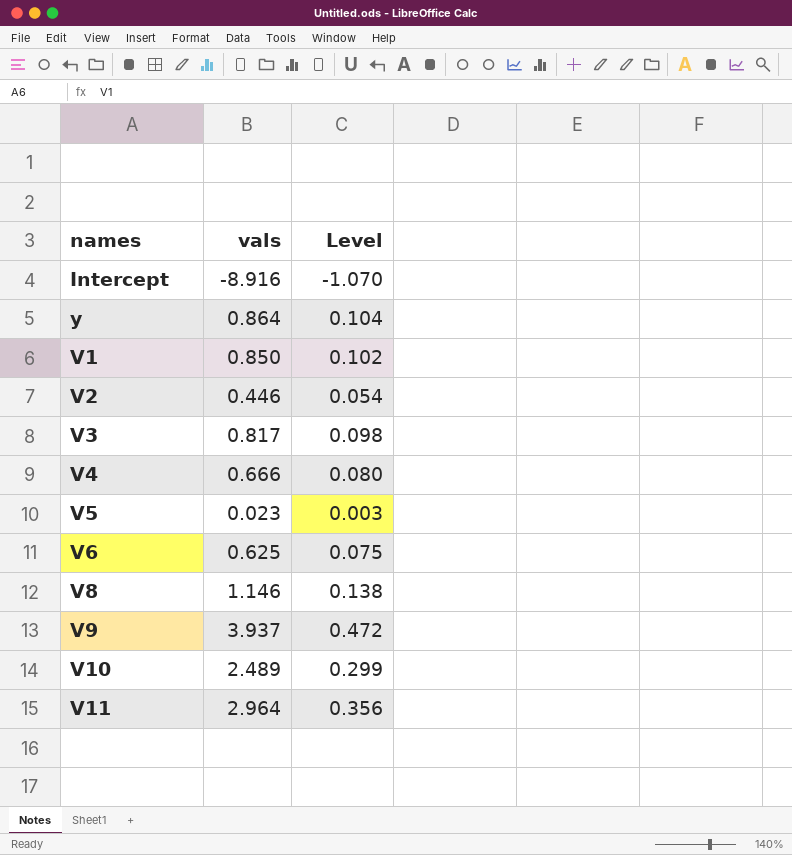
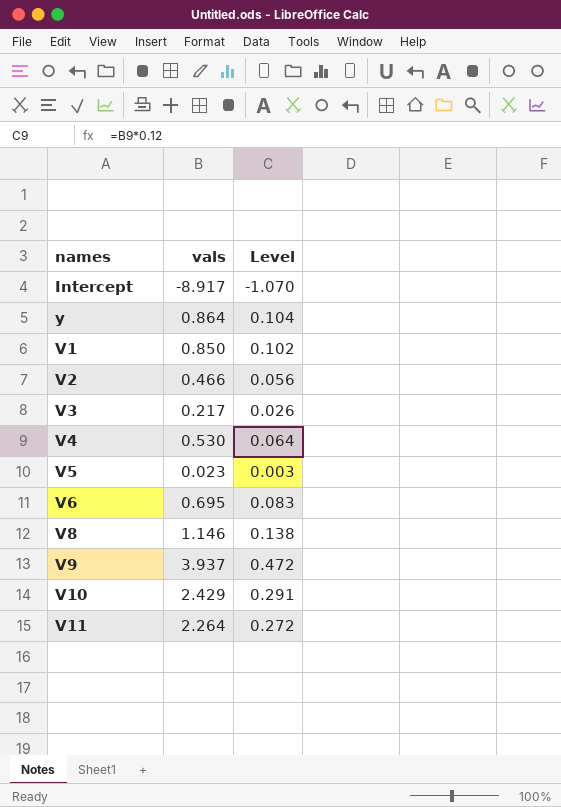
Intercept | vals: -8.916 -> -8.917
V2 | vals: 0.446 -> 0.466
V2 | Level: 0.054 -> 0.056
V3 | vals: 0.817 -> 0.217
V3 | Level: 0.098 -> 0.026
V4 | vals: 0.666 -> 0.530
V4 | Level: 0.080 -> 0.064
V6 | vals: 0.625 -> 0.695
V6 | Level: 0.075 -> 0.083
V10 | vals: 2.489 -> 2.429
V10 | Level: 0.299 -> 0.291
V11 | vals: 2.964 -> 2.264
V11 | Level: 0.356 -> 0.272

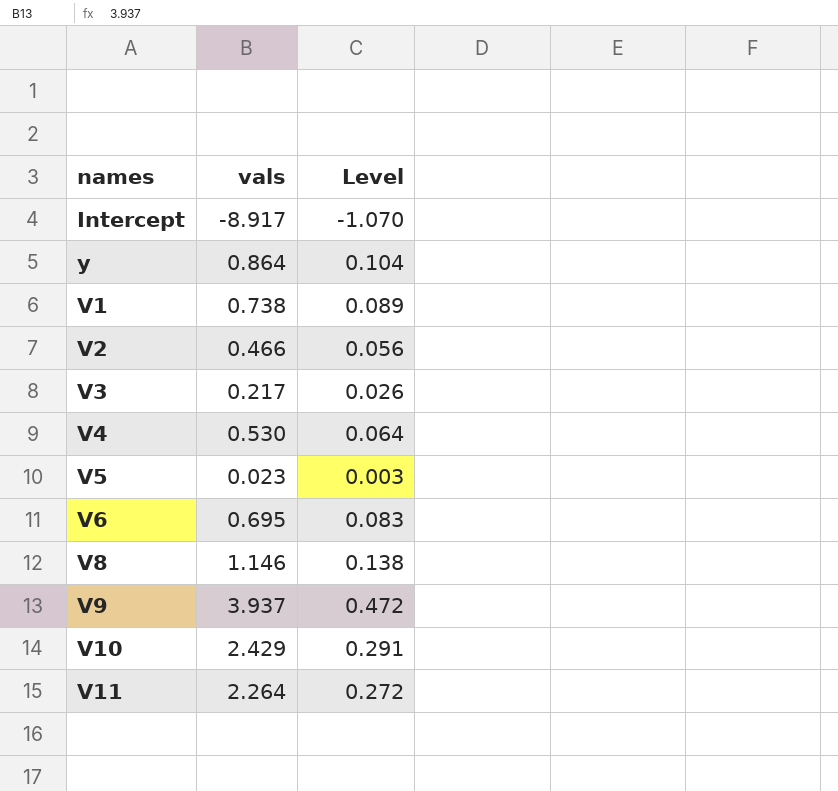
V1 | vals: 0.850 -> 0.738
V1 | Level: 0.102 -> 0.089

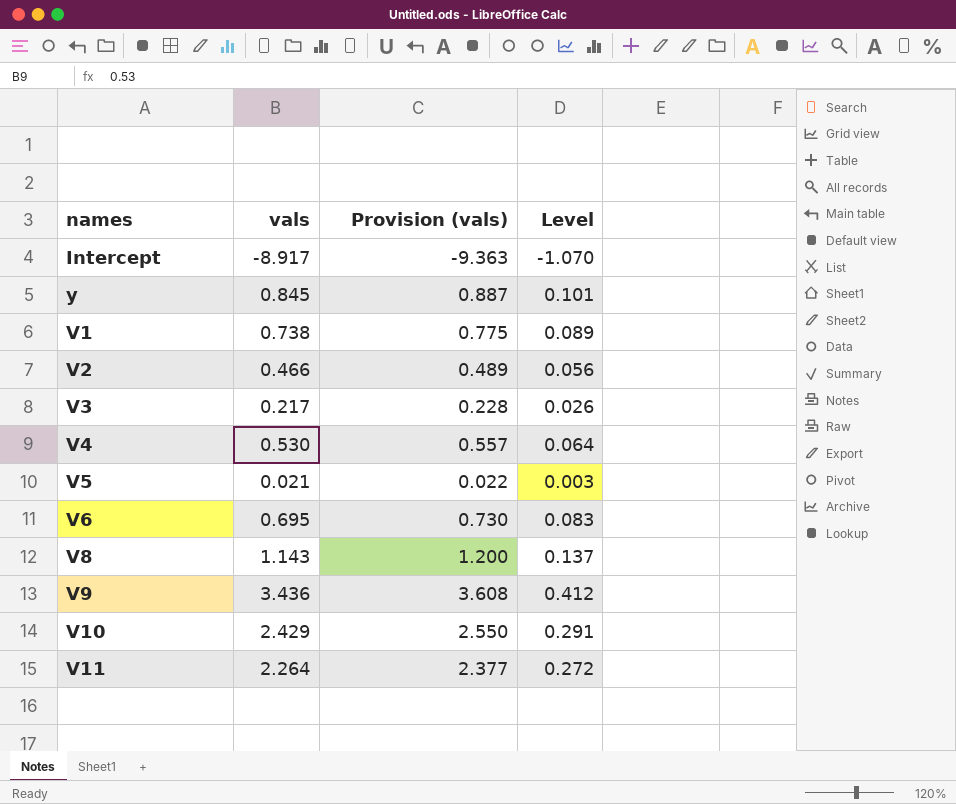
column Provision (vals) | formula: none -> [vals] * 1.05
y | vals: 0.864 -> 0.845
y | Level: 0.104 -> 0.101
V5 | vals: 0.023 -> 0.021
V8 | vals: 1.146 -> 1.143
V8 | Level: 0.138 -> 0.137
V9 | vals: 3.937 -> 3.436
V9 | Level: 0.472 -> 0.412

